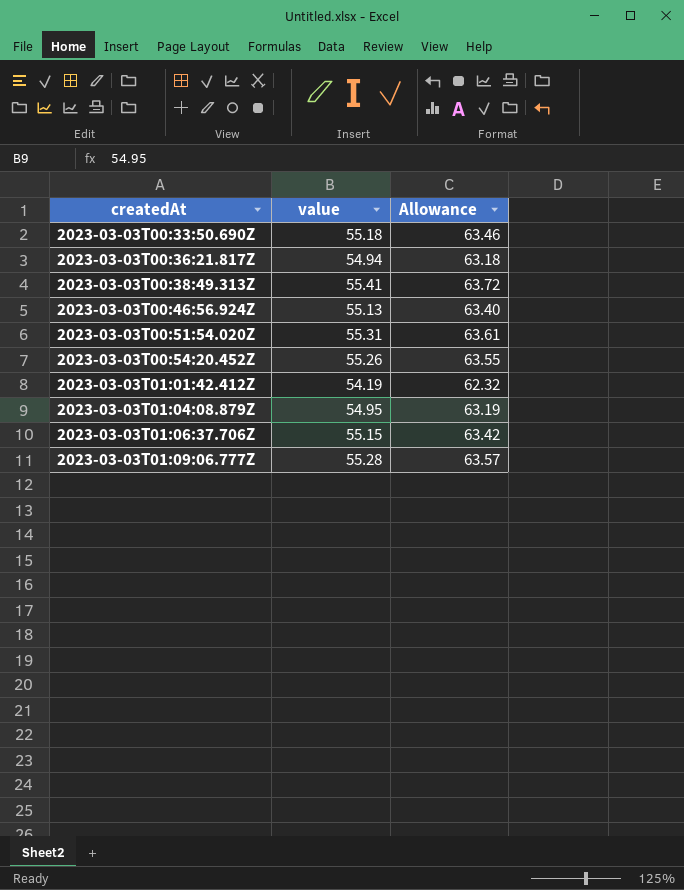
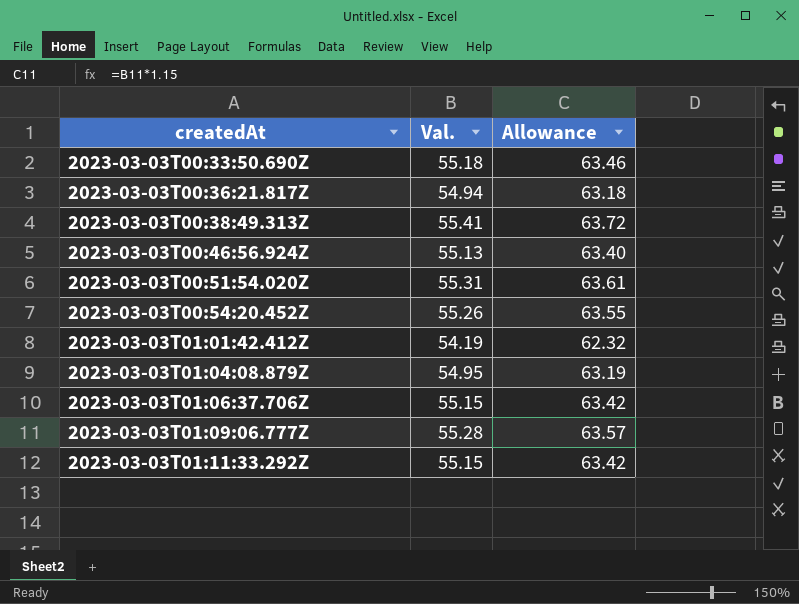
column name: value -> Val.
row 2023-03-03T01:11:33.292Z: none -> 55.15 | 63.42

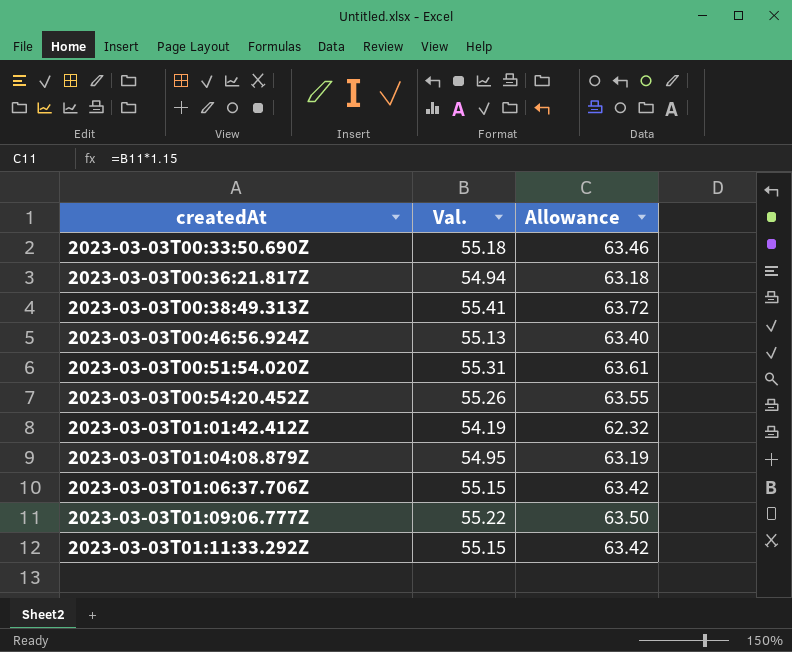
2023-03-03T01:09:06.777Z | Val.: 55.28 -> 55.22
2023-03-03T01:09:06.777Z | Allowance: 63.57 -> 63.50

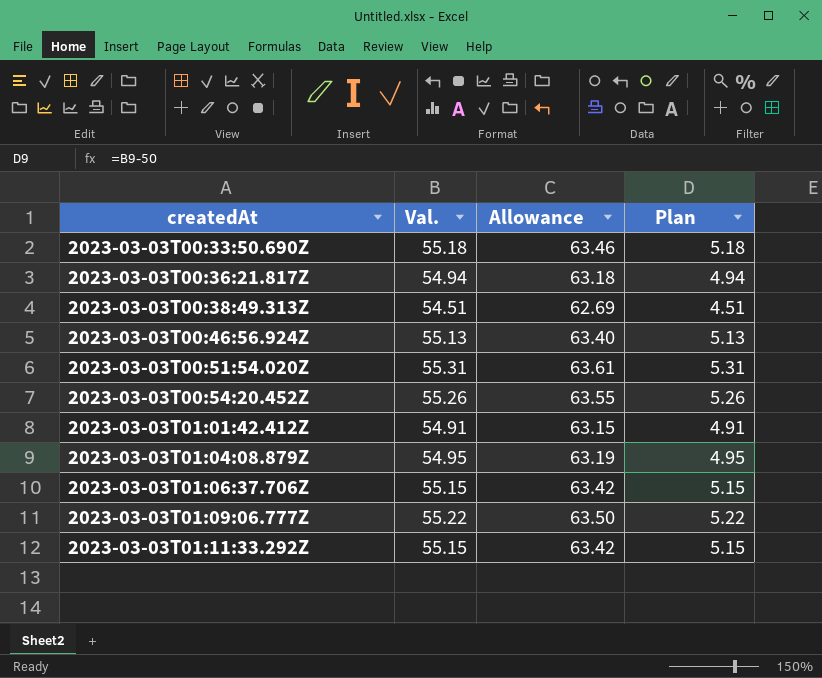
column Plan | formula: none -> [Val.] - 50
2023-03-03T00:38:49.313Z | Val.: 55.41 -> 54.51
2023-03-03T00:38:49.313Z | Allowance: 63.72 -> 62.69
2023-03-03T01:01:42.412Z | Val.: 54.19 -> 54.91
2023-03-03T01:01:42.412Z | Allowance: 62.32 -> 63.15

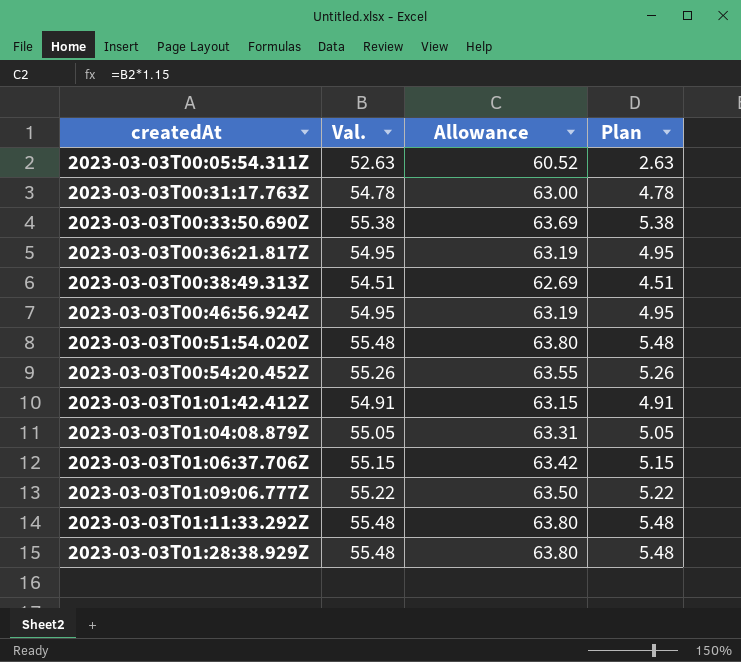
row 2023-03-03T00:05:54.311Z: none -> 52.63 | 60.52 | 2.63
row 2023-03-03T00:31:17.763Z: none -> 54.78 | 63.00 | 4.78
2023-03-03T00:33:50.690Z | Val.: 55.18 -> 55.38
2023-03-03T00:33:50.690Z | Allowance: 63.46 -> 63.69
2023-03-03T00:33:50.690Z | Plan: 5.18 -> 5.38
2023-03-03T00:36:21.817Z | Val.: 54.94 -> 54.95
2023-03-03T00:36:21.817Z | Allowance: 63.18 -> 63.19
2023-03-03T00:36:21.817Z | Plan: 4.94 -> 4.95
2023-03-03T00:46:56.924Z | Val.: 55.13 -> 54.95
2023-03-03T00:46:56.924Z | Allowance: 63.40 -> 63.19
2023-03-03T00:46:56.924Z | Plan: 5.13 -> 4.95
2023-03-03T00:51:54.020Z | Val.: 55.31 -> 55.48
2023-03-03T00:51:54.020Z | Allowance: 63.61 -> 63.80
2023-03-03T00:51:54.020Z | Plan: 5.31 -> 5.48
2023-03-03T01:04:08.879Z | Val.: 54.95 -> 55.05
2023-03-03T01:04:08.879Z | Allowance: 63.19 -> 63.31
2023-03-03T01:04:08.879Z | Plan: 4.95 -> 5.05
2023-03-03T01:11:33.292Z | Val.: 55.15 -> 55.48
2023-03-03T01:11:33.292Z | Allowance: 63.42 -> 63.80
2023-03-03T01:11:33.292Z | Plan: 5.15 -> 5.48
row 2023-03-03T01:28:38.929Z: none -> 55.48 | 63.80 | 5.48

